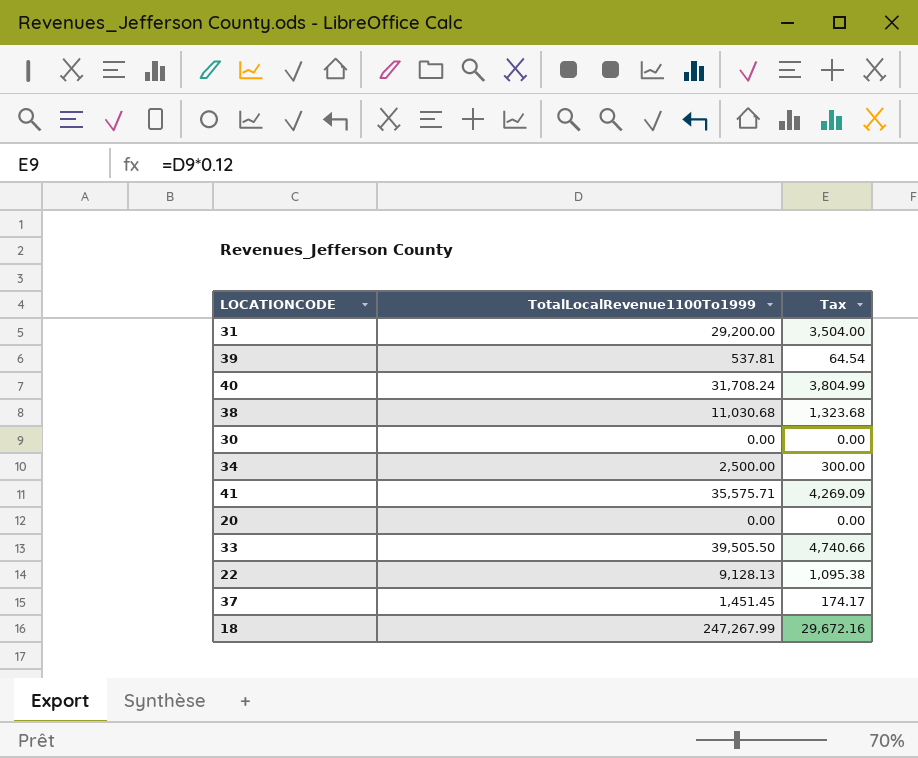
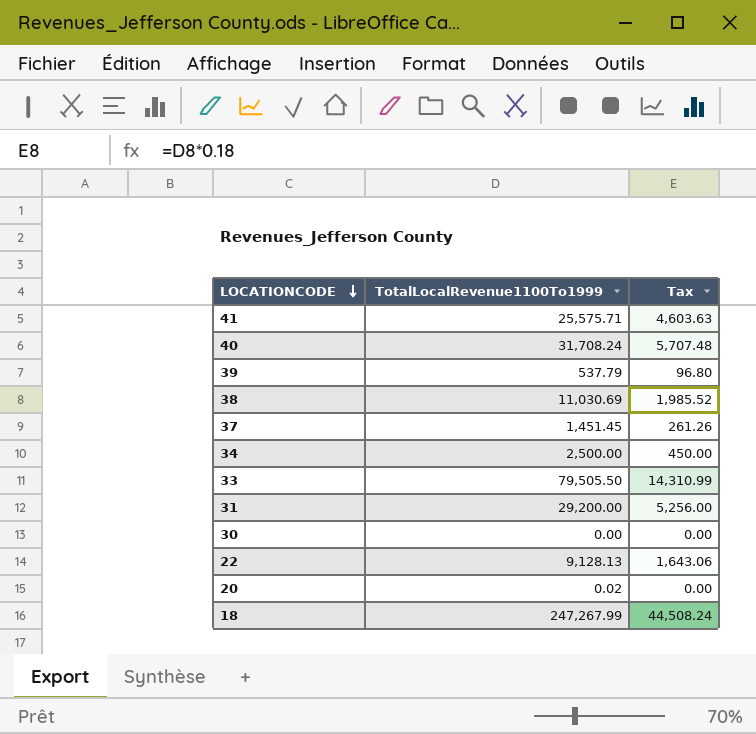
row order: none -> LOCATIONCODE descending
column Tax | formula: [TotalLocalRevenue1100To1999] * 0.12 -> [TotalLocalRevenue1100To1999] * 0.18
41 | TotalLocalRevenue1100To1999: 35,575.71 -> 25,575.71
39 | TotalLocalRevenue1100To1999: 537.81 -> 537.79
38 | TotalLocalRevenue1100To1999: 11,030.68 -> 11,030.69
33 | TotalLocalRevenue1100To1999: 39,505.50 -> 79,505.50
20 | TotalLocalRevenue1100To1999: 0.00 -> 0.02

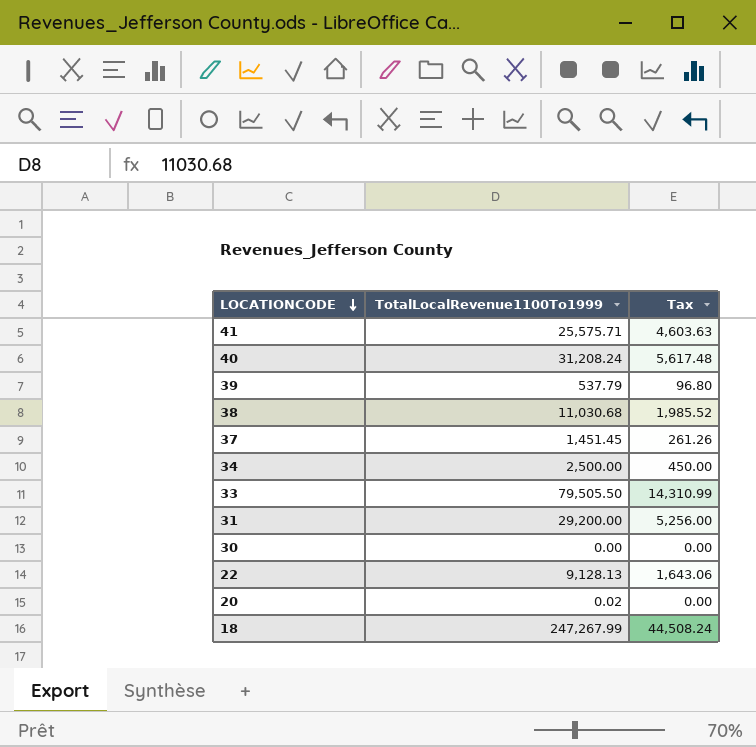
40 | TotalLocalRevenue1100To1999: 31,708.24 -> 31,208.24
40 | Tax: 5,707.48 -> 5,617.48
38 | TotalLocalRevenue1100To1999: 11,030.69 -> 11,030.68

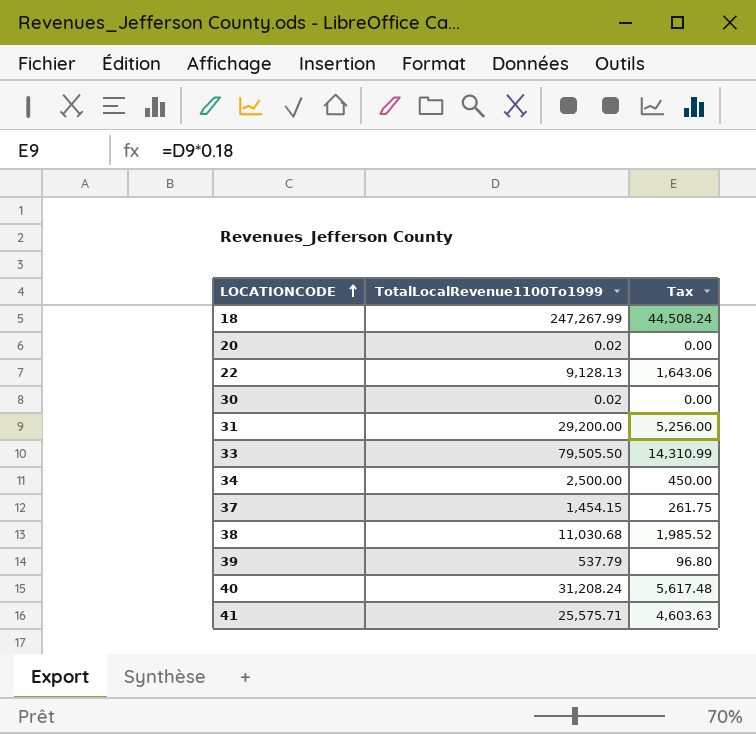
row order: LOCATIONCODE descending -> LOCATIONCODE ascending
30 | TotalLocalRevenue1100To1999: 0.00 -> 0.02
37 | TotalLocalRevenue1100To1999: 1,451.45 -> 1,454.15
37 | Tax: 261.26 -> 261.75

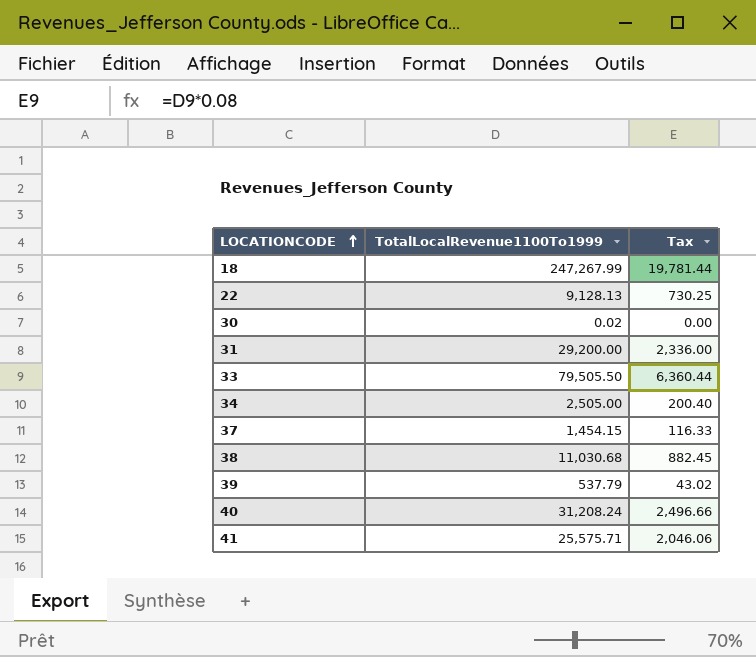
column Tax | formula: [TotalLocalRevenue1100To1999] * 0.18 -> [TotalLocalRevenue1100To1999] * 0.08
row 20: 0.02 | 0.00 -> none
34 | TotalLocalRevenue1100To1999: 2,500.00 -> 2,505.00

